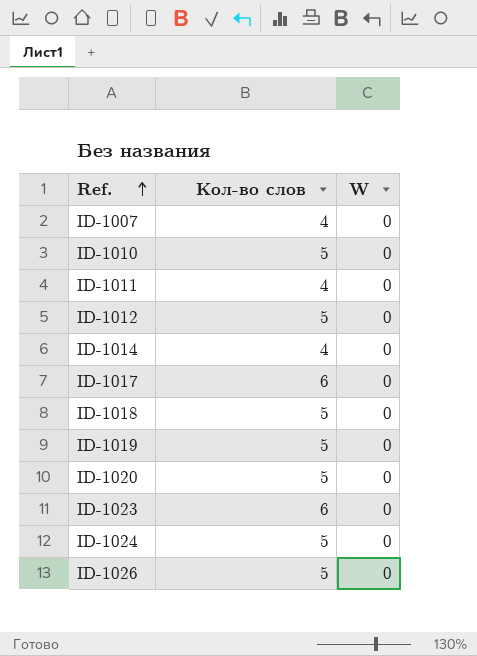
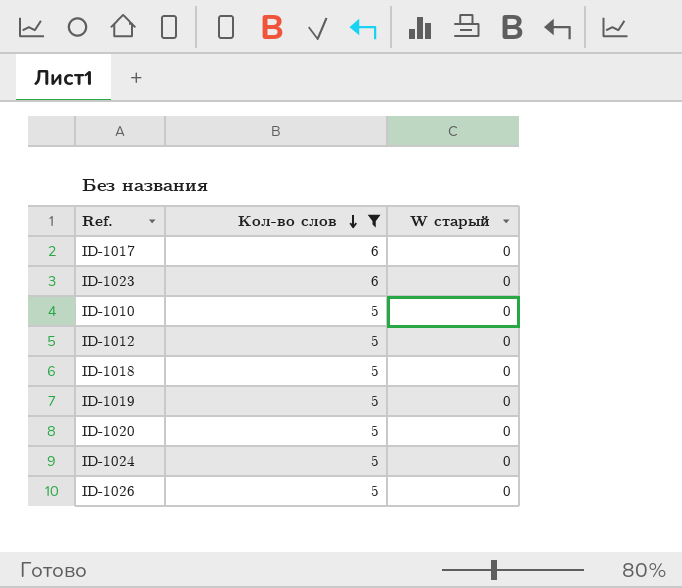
filter: none -> Кол-во слов != 4
row order: Ref. ascending -> Кол-во слов descending
column name: W -> W старый

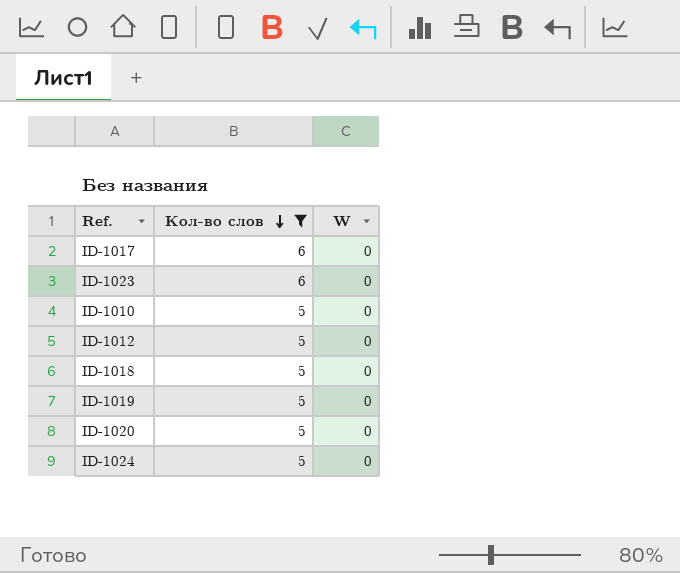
column name: W старый -> W
row ID-1026: 5 | 0 -> none

